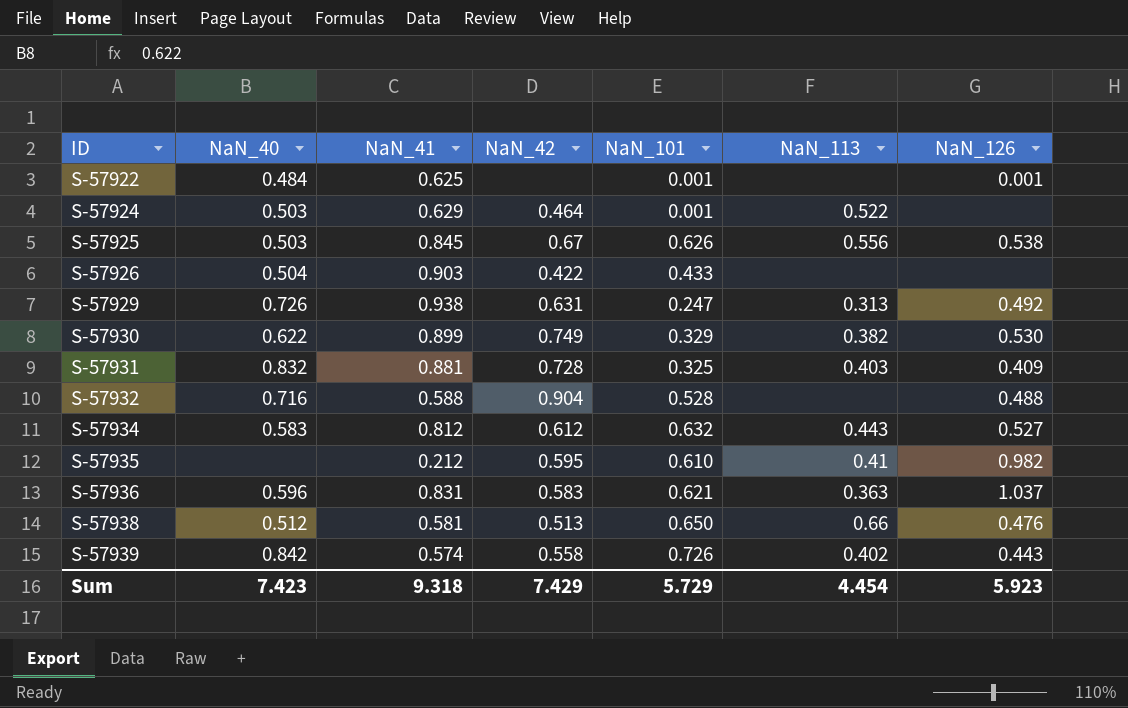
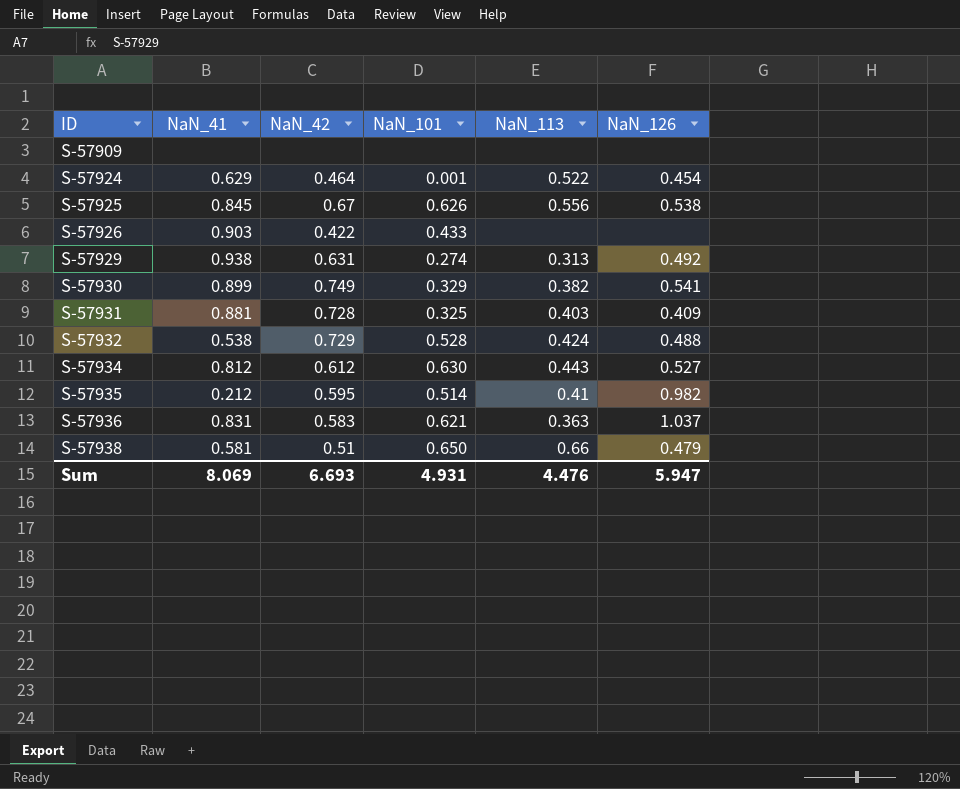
column NaN_40 | position: 2 -> none
row S-57922: 0.484 | 0.625 | none | 0.001 | none | 0.001 -> none
row S-57939: 0.842 | 0.574 | 0.558 | 0.726 | 0.402 | 0.443 -> none
row S-57909: none -> none | none | none | none | none
S-57924 | NaN_126: none -> 0.454
S-57929 | NaN_101: 0.247 -> 0.274
S-57930 | NaN_126: 0.530 -> 0.541
S-57932 | NaN_41: 0.588 -> 0.538
S-57932 | NaN_42: 0.904 -> 0.729
S-57932 | NaN_113: none -> 0.424
S-57934 | NaN_101: 0.632 -> 0.630
S-57935 | NaN_101: 0.610 -> 0.514
S-57938 | NaN_42: 0.513 -> 0.51
S-57938 | NaN_126: 0.476 -> 0.479
Sum | NaN_41: 9.318 -> 8.069
Sum | NaN_42: 7.429 -> 6.693
Sum | NaN_101: 5.729 -> 4.931
Sum | NaN_113: 4.454 -> 4.476
Sum | NaN_126: 5.923 -> 5.947

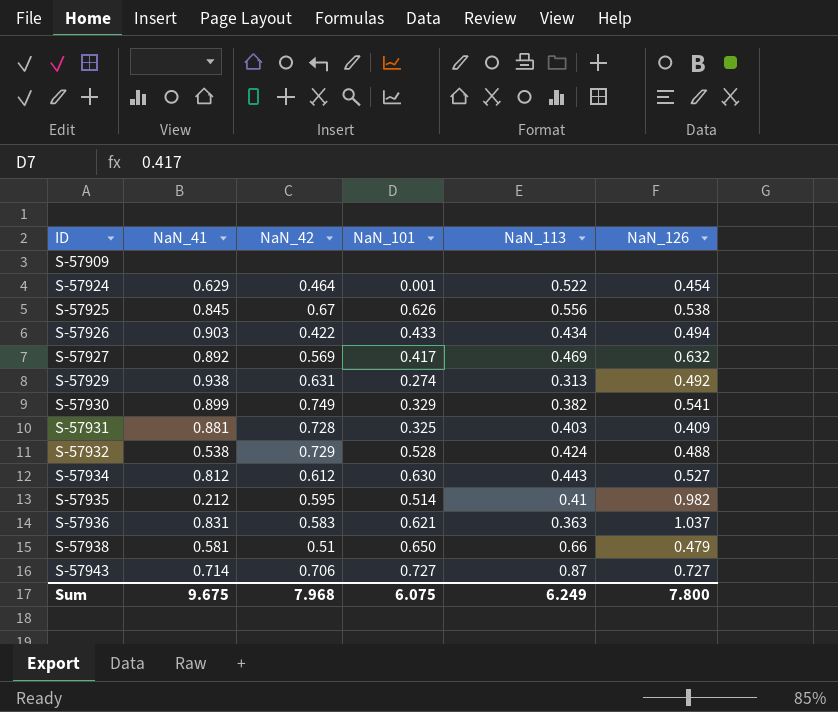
S-57926 | NaN_113: none -> 0.434
S-57926 | NaN_126: none -> 0.494
row S-57927: none -> 0.892 | 0.569 | 0.417 | 0.469 | 0.632
row S-57943: none -> 0.714 | 0.706 | 0.727 | 0.87 | 0.727
Sum | NaN_41: 8.069 -> 9.675
Sum | NaN_42: 6.693 -> 7.968
Sum | NaN_101: 4.931 -> 6.075
Sum | NaN_113: 4.476 -> 6.249
Sum | NaN_126: 5.947 -> 7.800

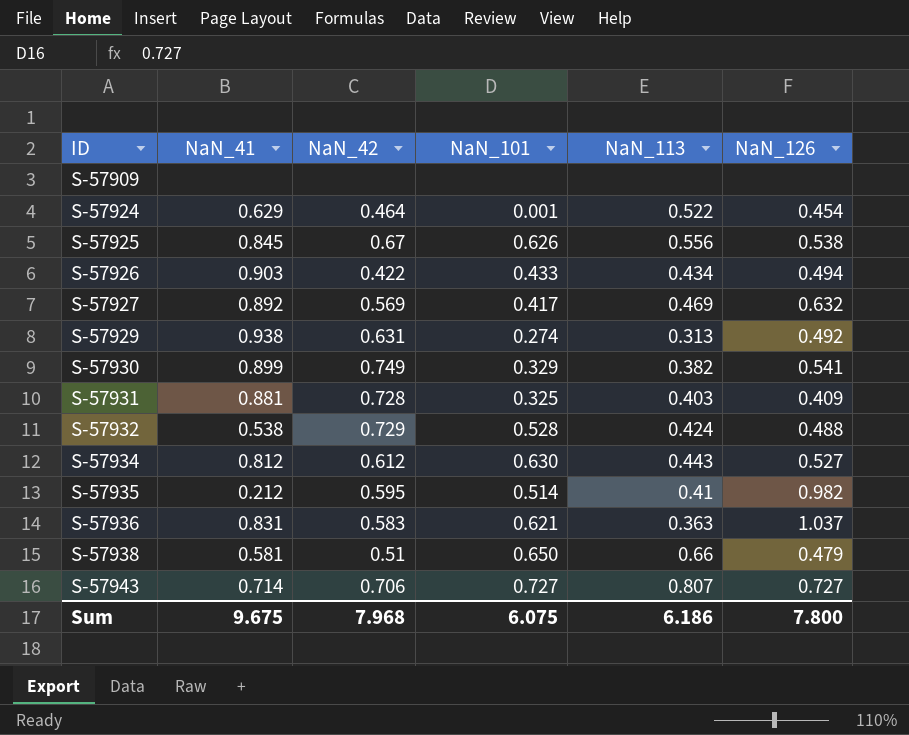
S-57943 | NaN_113: 0.87 -> 0.807
Sum | NaN_113: 6.249 -> 6.186

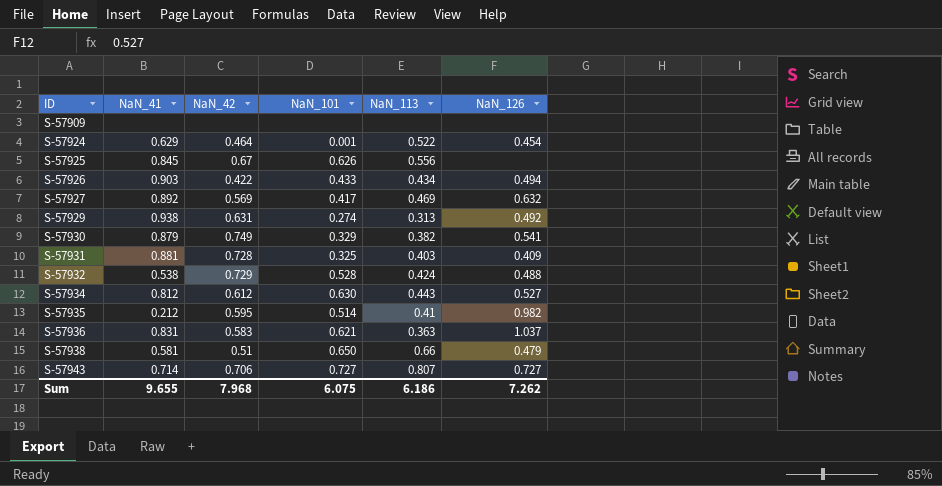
S-57925 | NaN_126: 0.538 -> none
S-57930 | NaN_41: 0.899 -> 0.879
Sum | NaN_41: 9.675 -> 9.655
Sum | NaN_126: 7.800 -> 7.262

